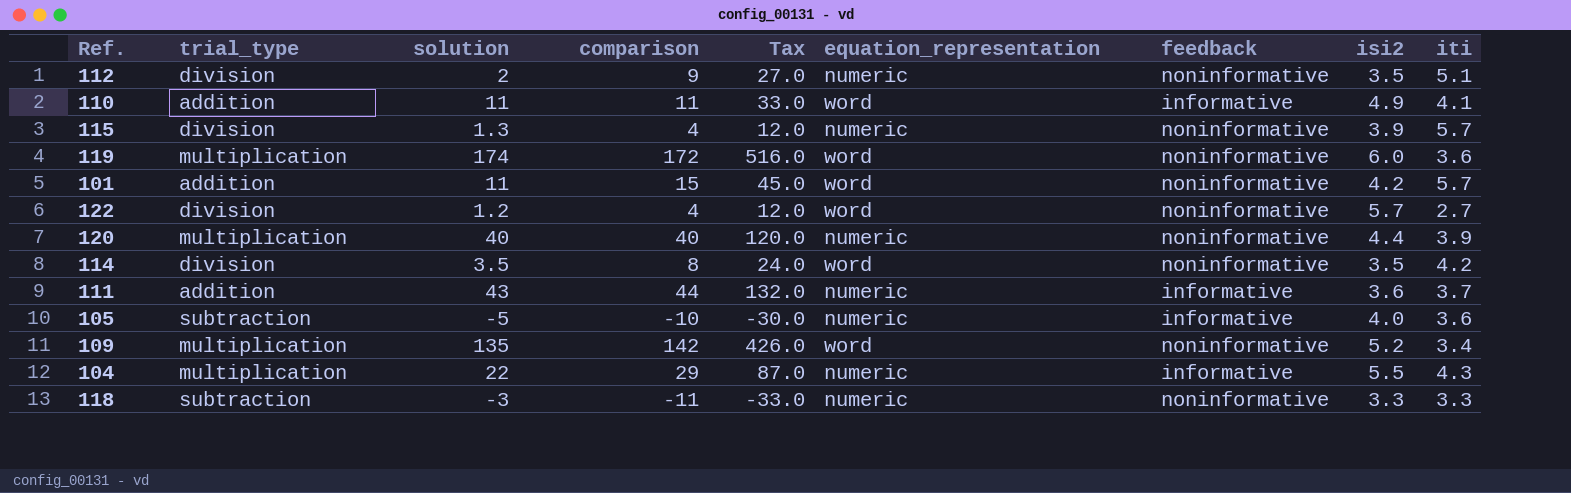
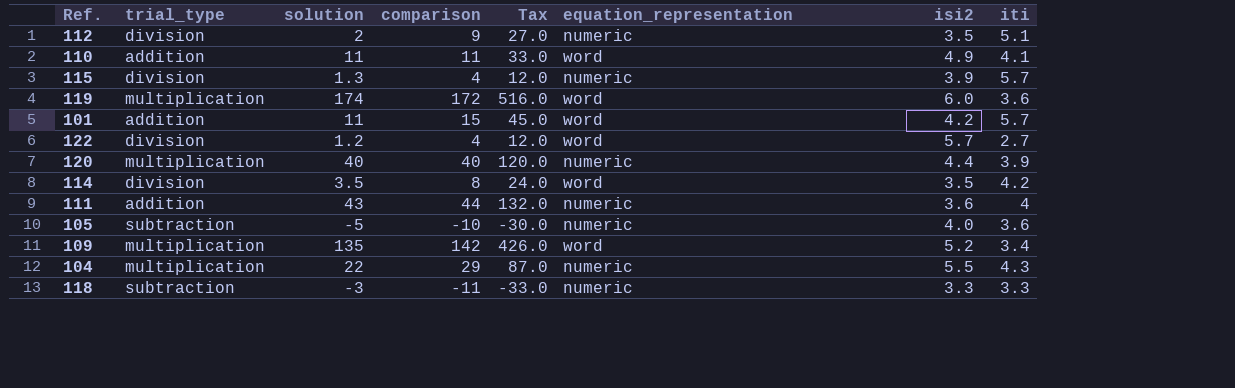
column feedback | position: 7 -> none
111 | iti: 3.7 -> 4

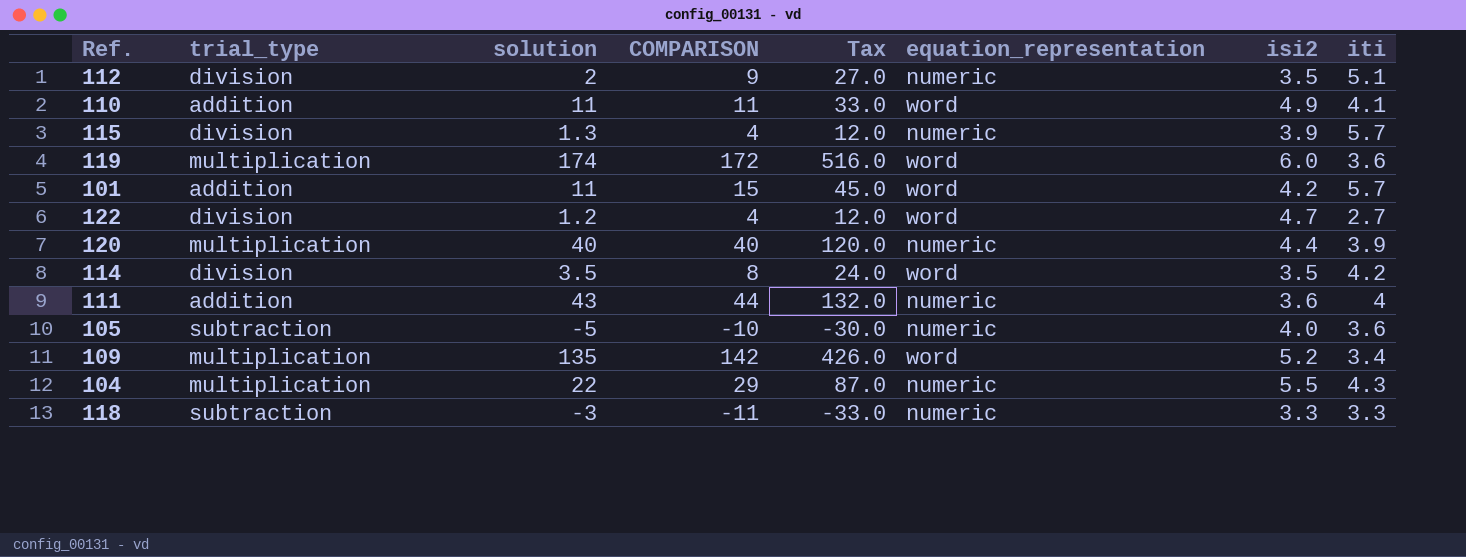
column name: comparison -> COMPARISON
122 | isi2: 5.7 -> 4.7

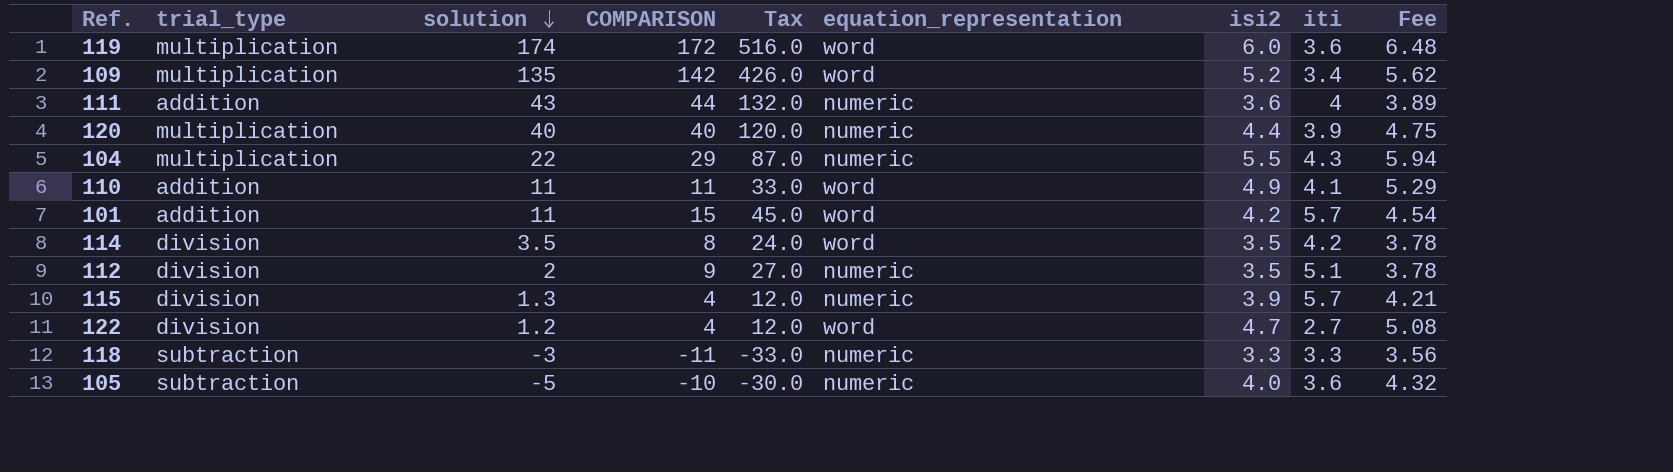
row order: none -> solution descending
column Fee | formula: none -> [isi2] * 1.08

